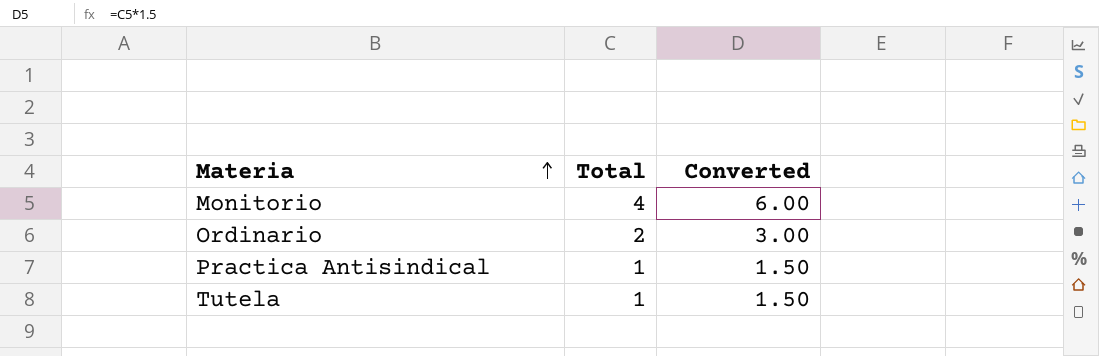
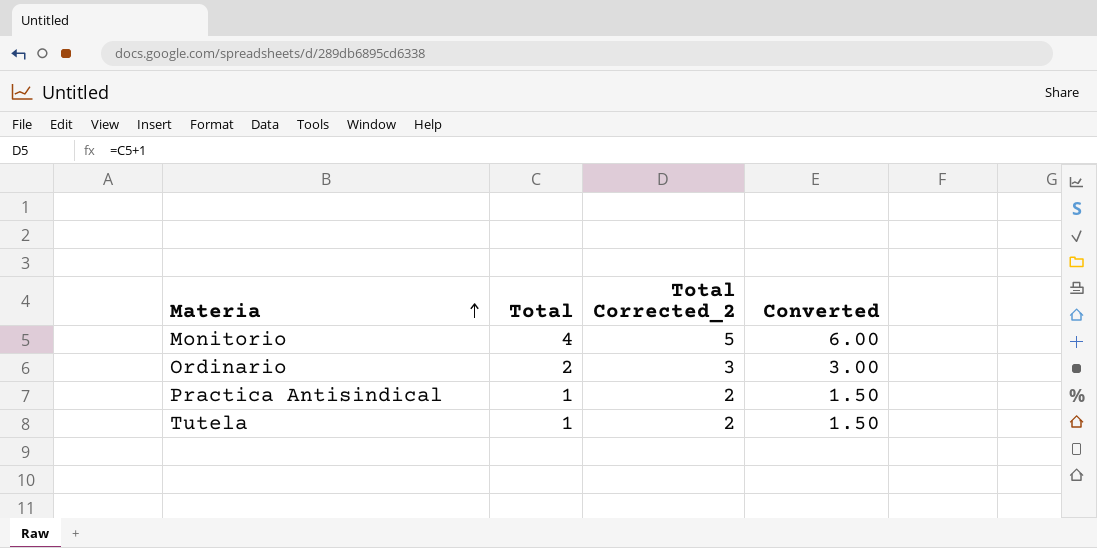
column Total Corrected_2 | formula: none -> [Total] + 1

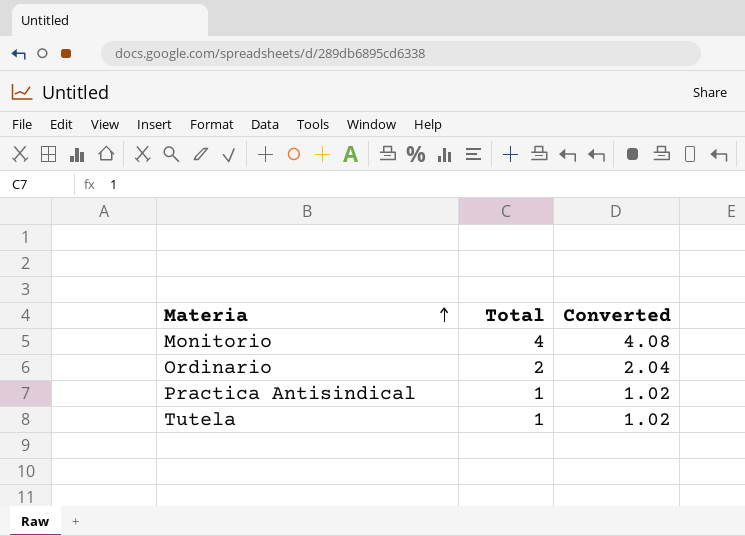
column Total Corrected_2 | formula: [Total] + 1 -> none
column Converted | formula: [Total] * 1.5 -> [Total] * 1.02

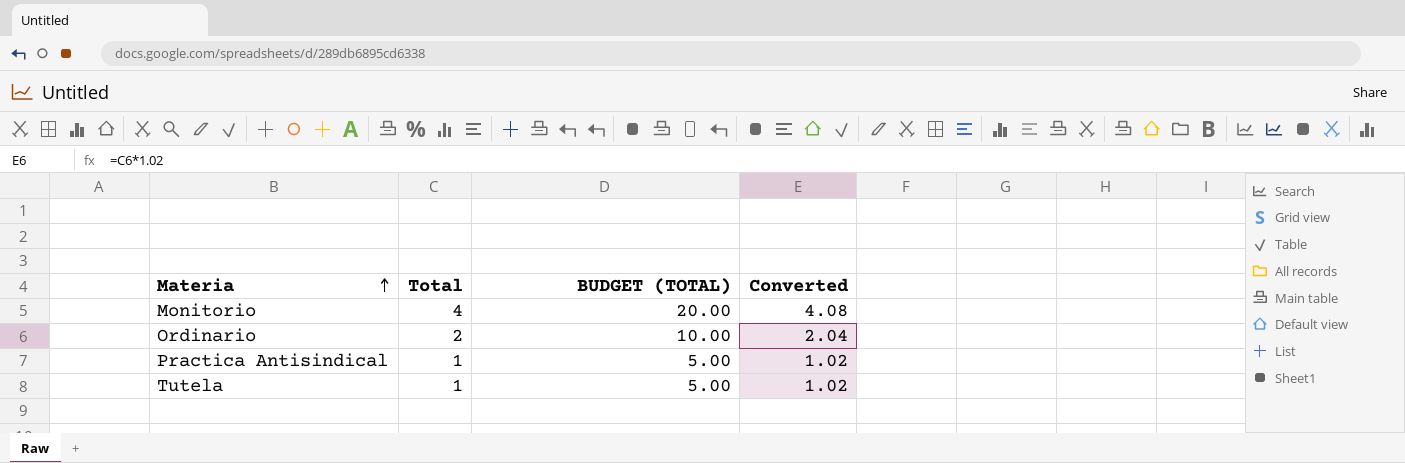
column BUDGET (TOTAL) | formula: none -> [Total] * 5

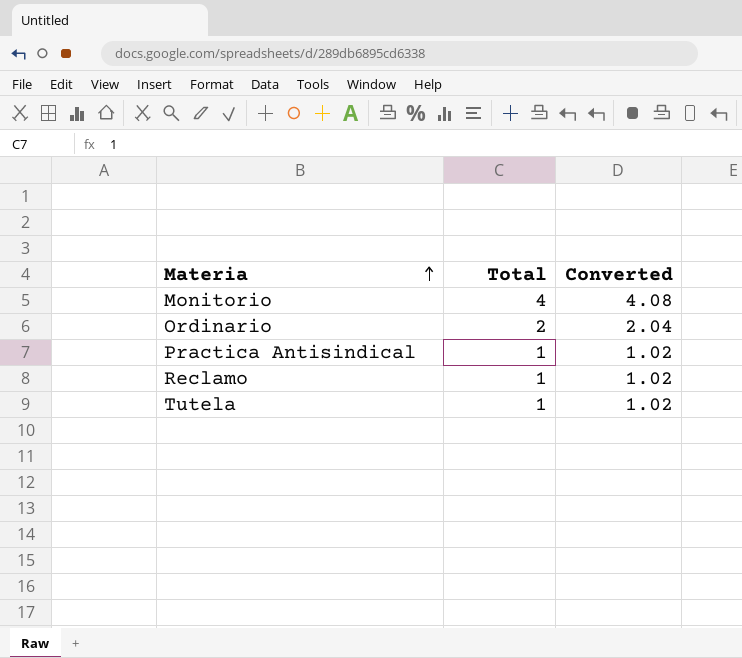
column BUDGET (TOTAL) | formula: [Total] * 5 -> none
row Reclamo: none -> 1 | 1.02

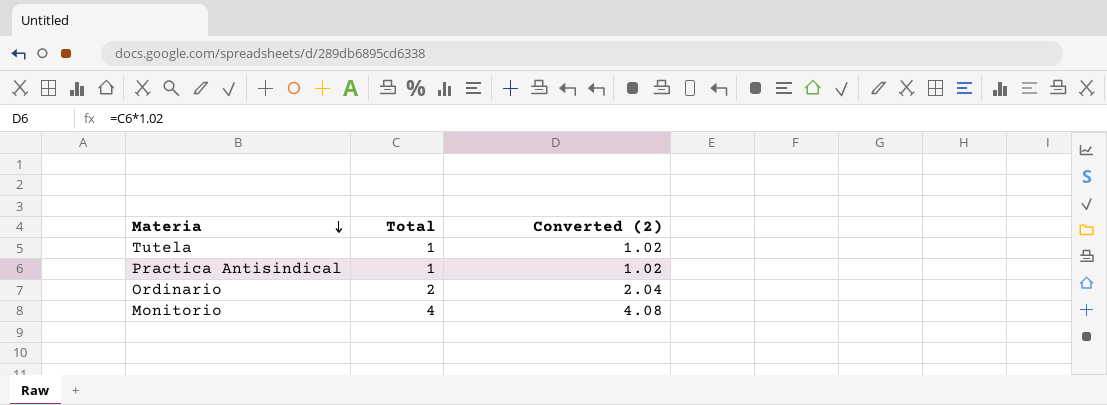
row order: Materia ascending -> Materia descending
column name: Converted -> Converted (2)
row Reclamo: 1 | 1.02 -> none

